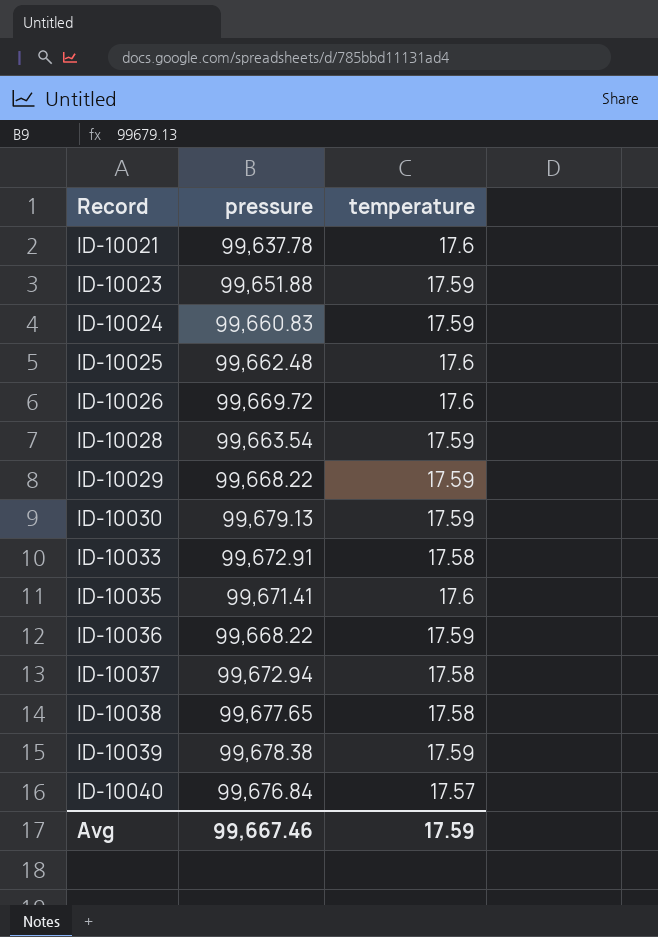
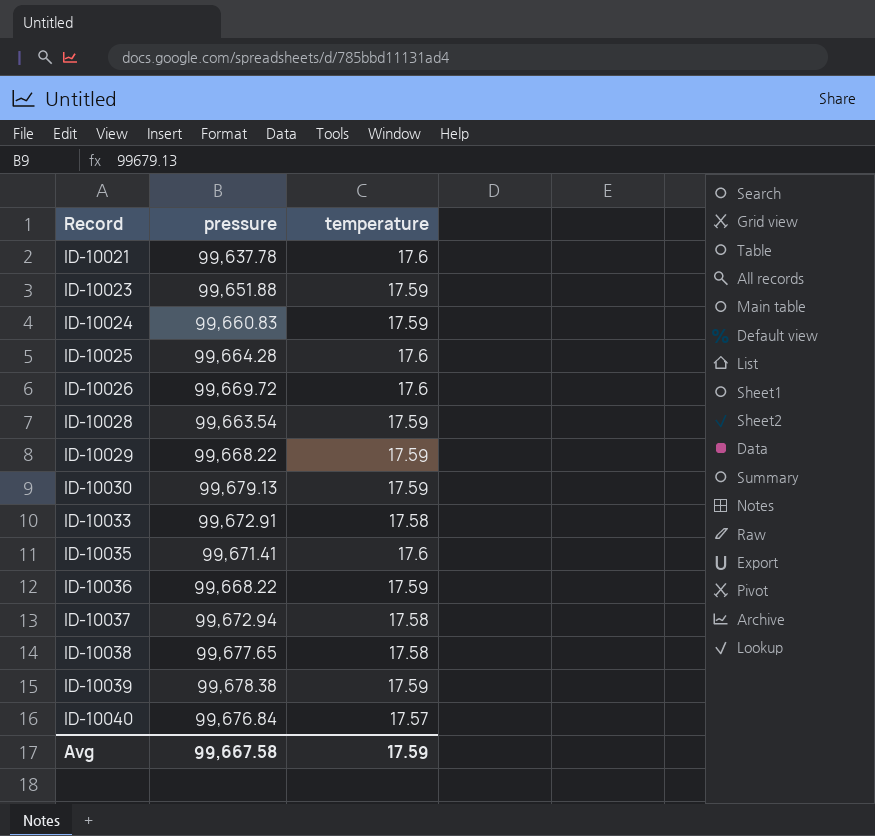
ID-10025 | pressure: 99,662.48 -> 99,664.28
Avg | pressure: 99,667.46 -> 99,667.58

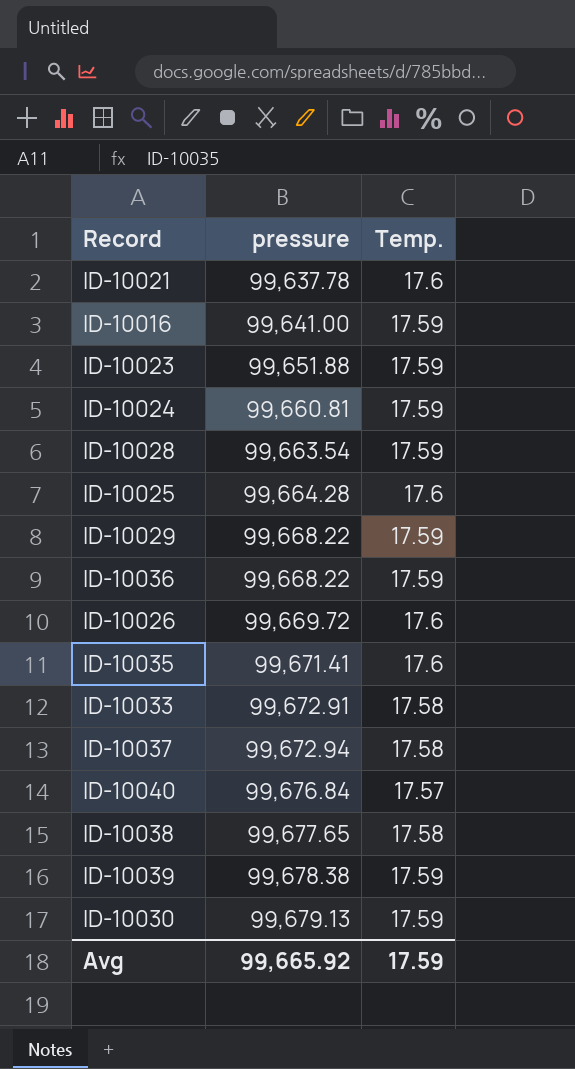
row order: Record ascending -> pressure ascending
column name: temperature -> Temp.
row ID-10016: none -> 99,641.00 | 17.59
ID-10024 | pressure: 99,660.83 -> 99,660.81
Avg | pressure: 99,667.58 -> 99,665.92

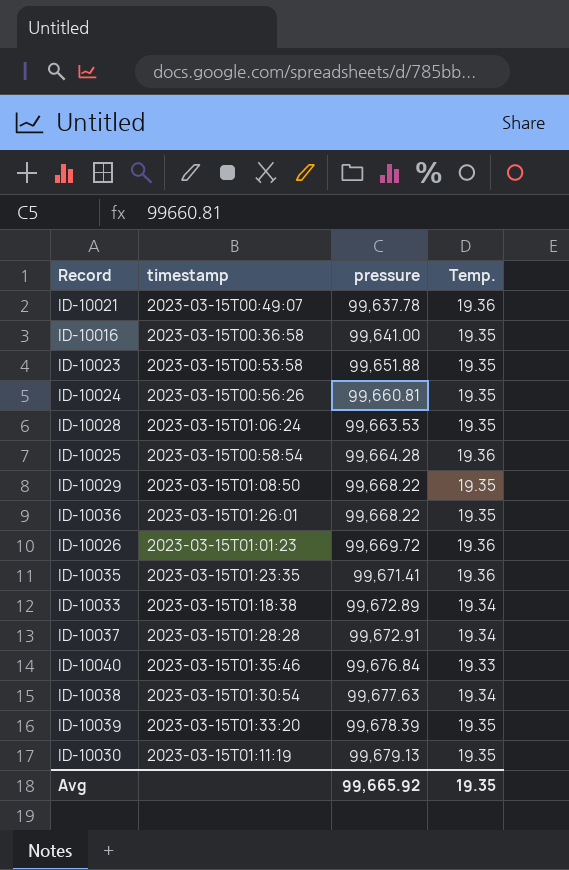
column timestamp | position: none -> 2
ID-10021 | Temp.: 17.6 -> 19.36
ID-10016 | Temp.: 17.59 -> 19.35
ID-10023 | Temp.: 17.59 -> 19.35
ID-10024 | Temp.: 17.59 -> 19.35
ID-10028 | pressure: 99,663.54 -> 99,663.53
ID-10028 | Temp.: 17.59 -> 19.35
ID-10025 | Temp.: 17.6 -> 19.36
ID-10029 | Temp.: 17.59 -> 19.35
ID-10036 | Temp.: 17.59 -> 19.35
ID-10026 | Temp.: 17.6 -> 19.36
ID-10035 | Temp.: 17.6 -> 19.36
ID-10033 | pressure: 99,672.91 -> 99,672.89
ID-10033 | Temp.: 17.58 -> 19.34
ID-10037 | pressure: 99,672.94 -> 99,672.91
ID-10037 | Temp.: 17.58 -> 19.34
ID-10040 | Temp.: 17.57 -> 19.33
ID-10038 | pressure: 99,677.65 -> 99,677.63
ID-10038 | Temp.: 17.58 -> 19.34
ID-10039 | pressure: 99,678.38 -> 99,678.39
ID-10039 | Temp.: 17.59 -> 19.35
ID-10030 | Temp.: 17.59 -> 19.35
Avg | Temp.: 17.59 -> 19.35

